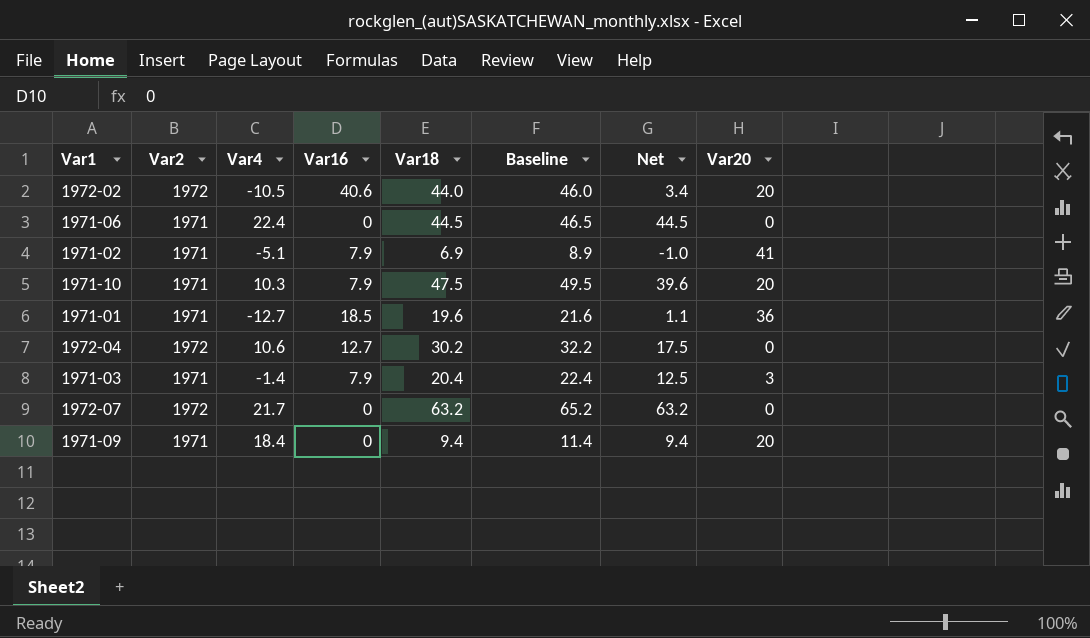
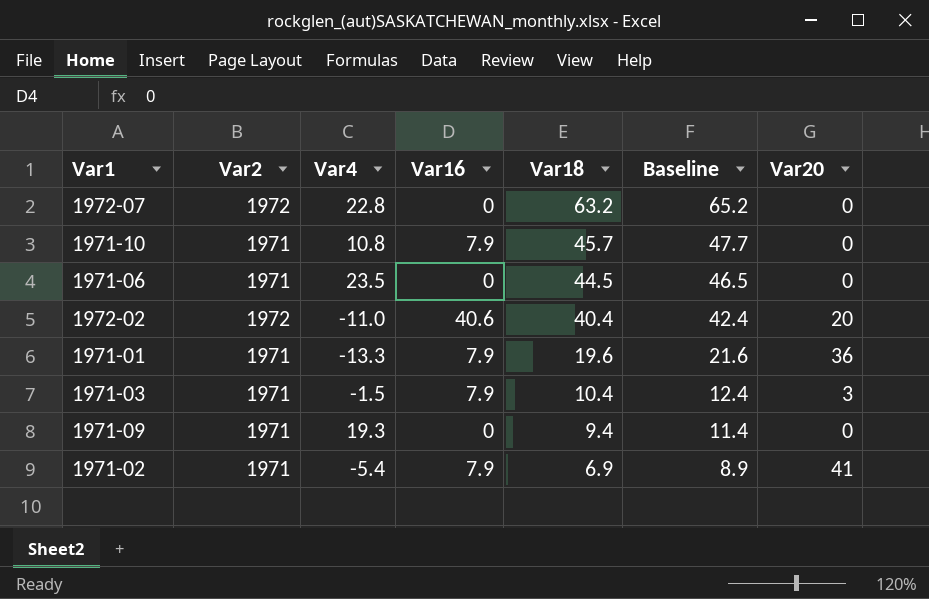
row order: none -> Var18 descending
column Net | formula: [Var18] - [Var16] -> none
row 1972-04: 1972 | 10.6 | 12.7 | 30.2 | 32.2 | 17.5 | 0 -> none
1972-07 | Var4: 21.7 -> 22.8
1971-10 | Var4: 10.3 -> 10.8
1971-10 | Var18: 47.5 -> 45.7
1971-10 | Baseline: 49.5 -> 47.7
1971-10 | Var20: 20 -> 0
1971-06 | Var4: 22.4 -> 23.5
1972-02 | Var4: -10.5 -> -11.0
1972-02 | Var18: 44.0 -> 40.4
1972-02 | Baseline: 46.0 -> 42.4
1971-01 | Var4: -12.7 -> -13.3
1971-01 | Var16: 18.5 -> 7.9
1971-03 | Var4: -1.4 -> -1.5
1971-03 | Var18: 20.4 -> 10.4
1971-03 | Baseline: 22.4 -> 12.4
1971-09 | Var4: 18.4 -> 19.3
1971-09 | Var20: 20 -> 0
1971-02 | Var4: -5.1 -> -5.4

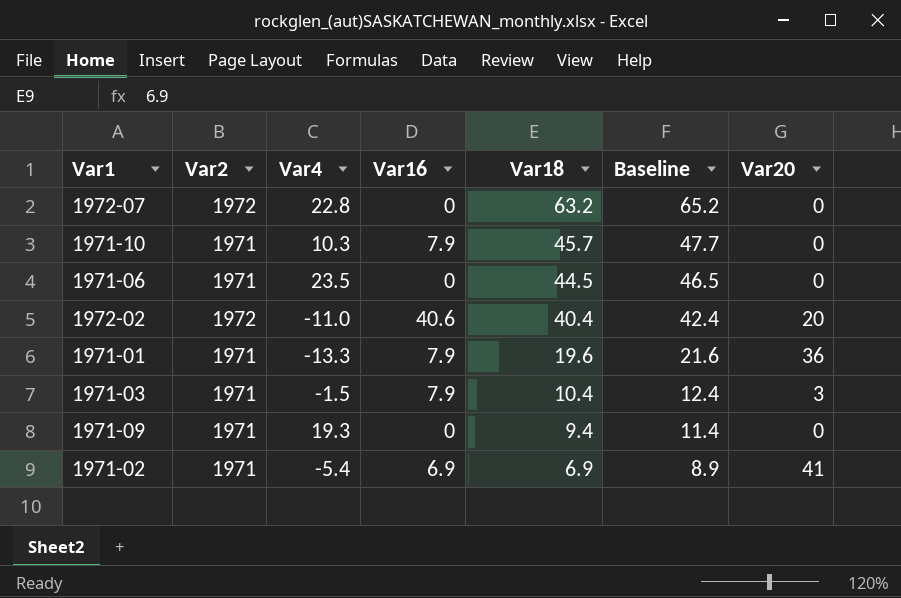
1971-10 | Var4: 10.8 -> 10.3
1971-02 | Var16: 7.9 -> 6.9

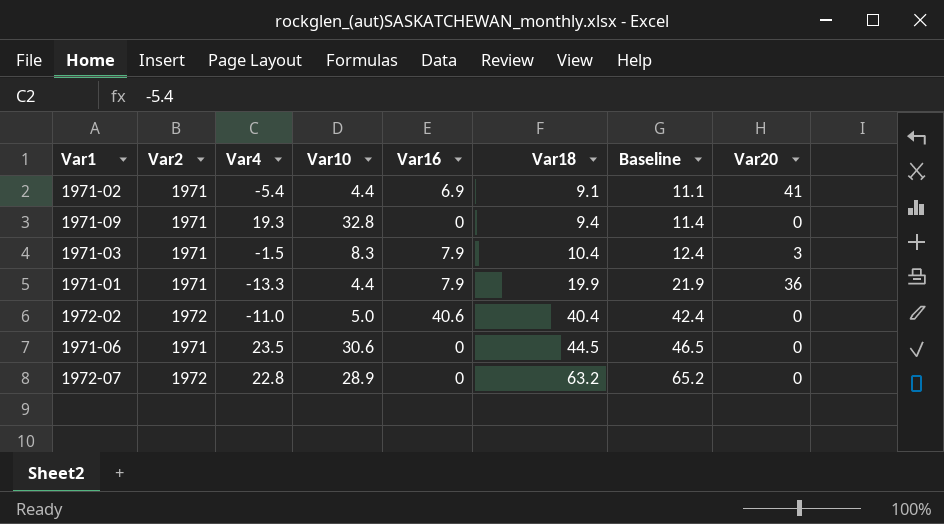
row order: Var18 descending -> Var18 ascending
column Var10 | position: none -> 4
row 1971-10: 1971 | 10.3 | 7.9 | 45.7 | 47.7 | 0 -> none
1971-02 | Var18: 6.9 -> 9.1
1971-02 | Baseline: 8.9 -> 11.1
1971-01 | Var18: 19.6 -> 19.9
1971-01 | Baseline: 21.6 -> 21.9
1972-02 | Var20: 20 -> 0

